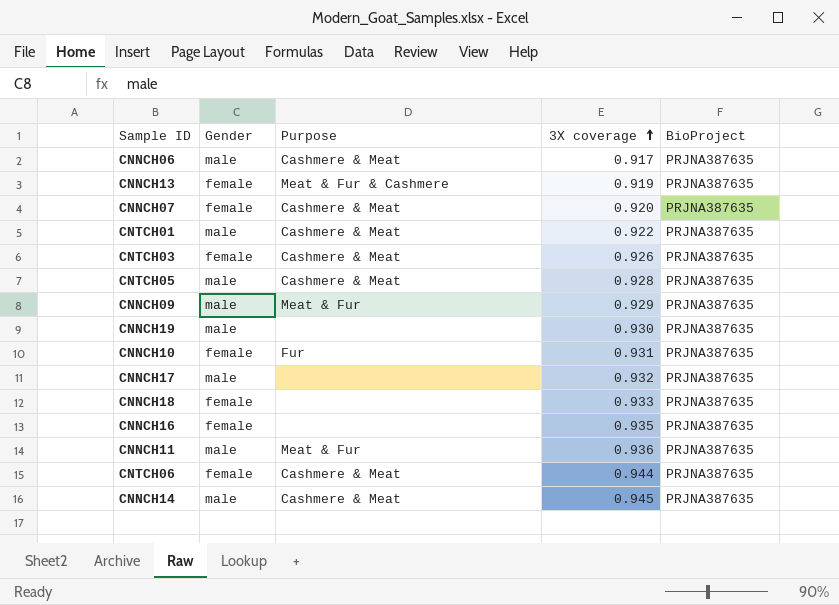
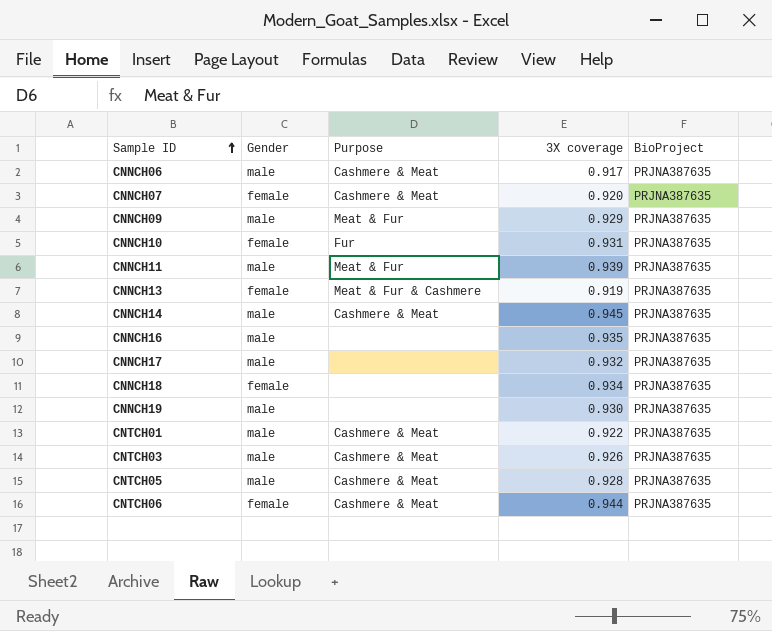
row order: 3X coverage ascending -> Sample ID ascending
CNNCH11 | 3X coverage: 0.936 -> 0.939
CNNCH16 | Gender: female -> male
CNNCH18 | 3X coverage: 0.933 -> 0.934
CNTCH03 | Gender: female -> male

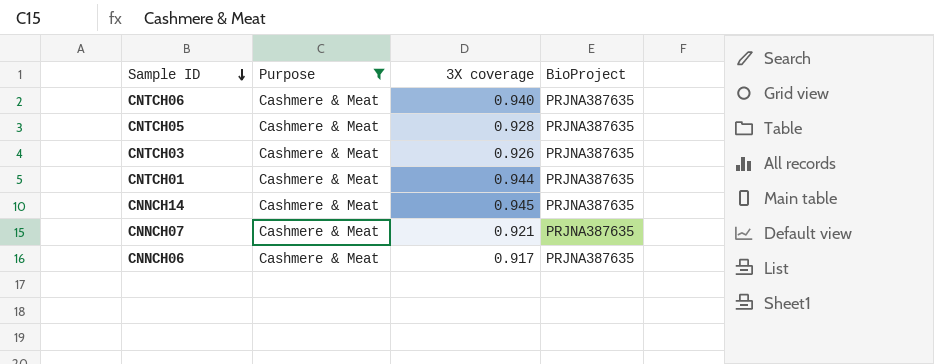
filter: none -> Purpose = Cashmere & Meat
row order: Sample ID ascending -> Sample ID descending
column Gender | position: 2 -> none
CNTCH06 | 3X coverage: 0.944 -> 0.940
CNTCH01 | 3X coverage: 0.922 -> 0.944
CNNCH07 | 3X coverage: 0.920 -> 0.921

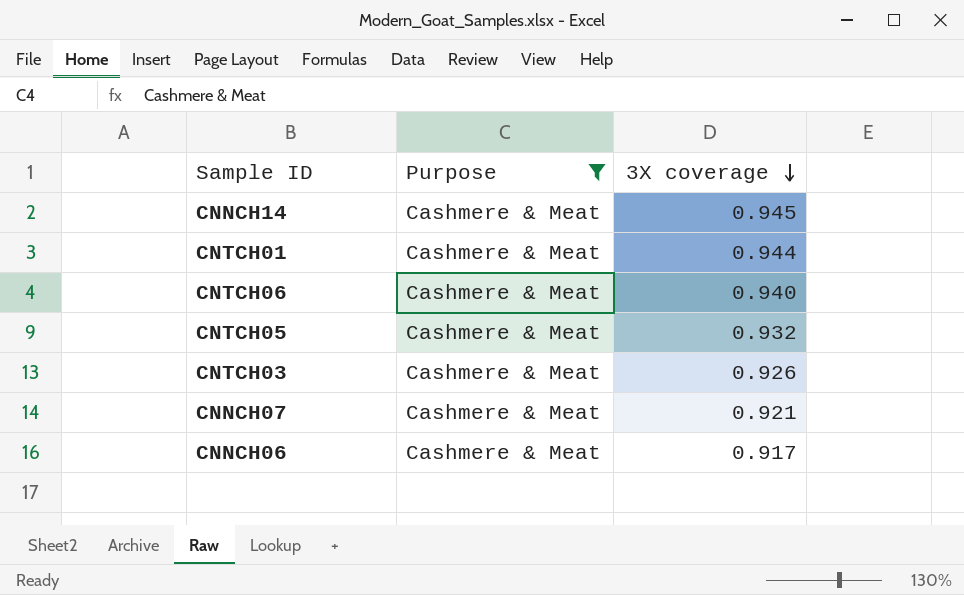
row order: Sample ID descending -> 3X coverage descending
column BioProject | position: 4 -> none
CNTCH05 | 3X coverage: 0.928 -> 0.932

